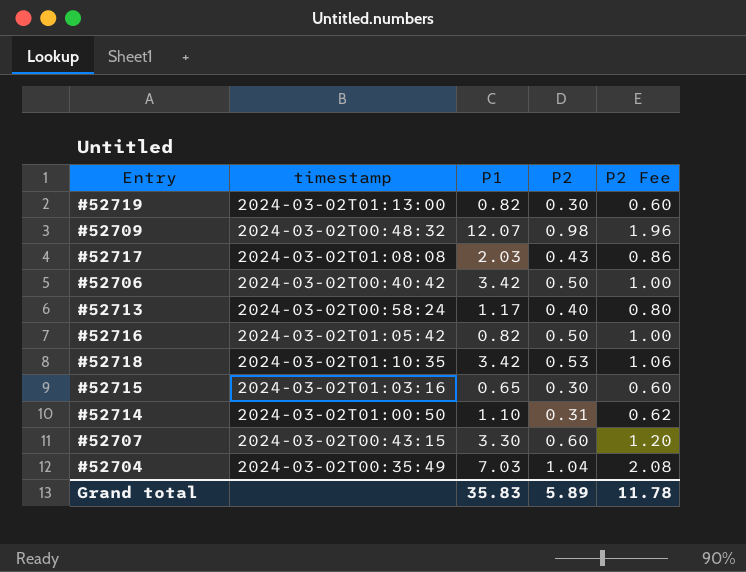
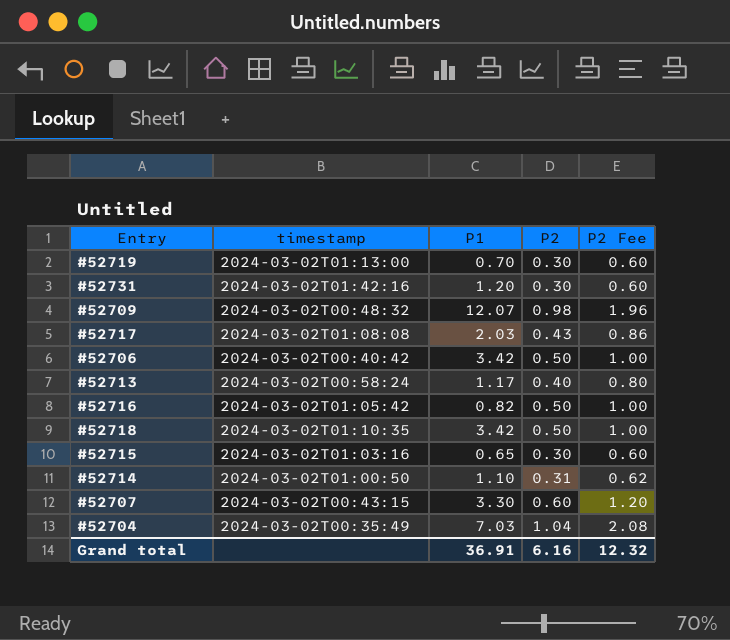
#52719 | P1: 0.82 -> 0.70
row #52731: none -> 2024-03-02T01:42:16 | 1.20 | 0.30 | 0.60
#52718 | P2: 0.53 -> 0.50
#52718 | P2 Fee: 1.06 -> 1.00
Grand total | P1: 35.83 -> 36.91
Grand total | P2: 5.89 -> 6.16
Grand total | P2 Fee: 11.78 -> 12.32

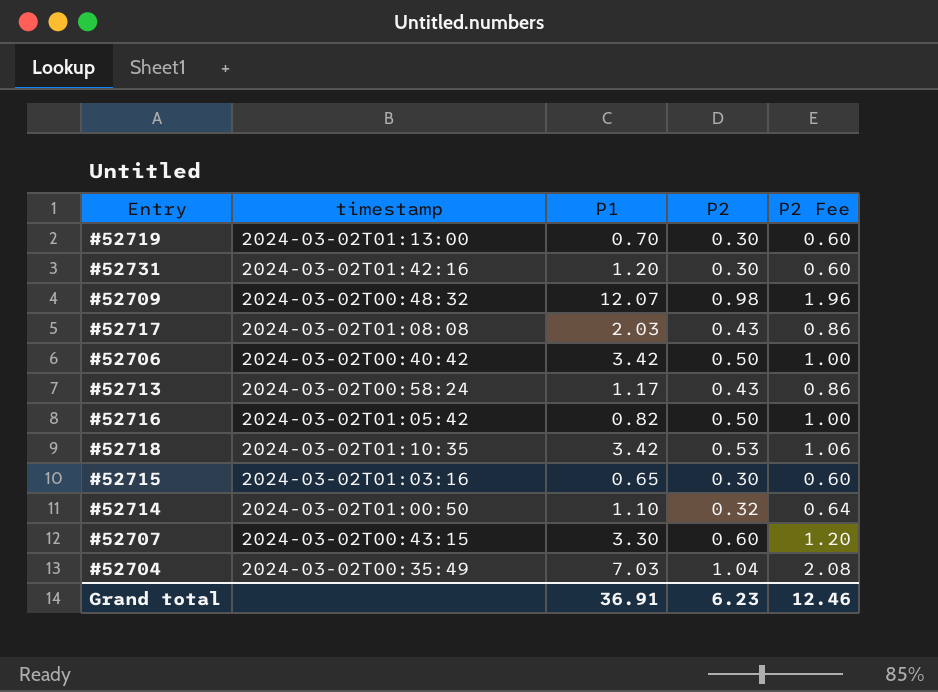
#52713 | P2: 0.40 -> 0.43
#52713 | P2 Fee: 0.80 -> 0.86
#52718 | P2: 0.50 -> 0.53
#52718 | P2 Fee: 1.00 -> 1.06
#52714 | P2: 0.31 -> 0.32
#52714 | P2 Fee: 0.62 -> 0.64
Grand total | P2: 6.16 -> 6.23
Grand total | P2 Fee: 12.32 -> 12.46

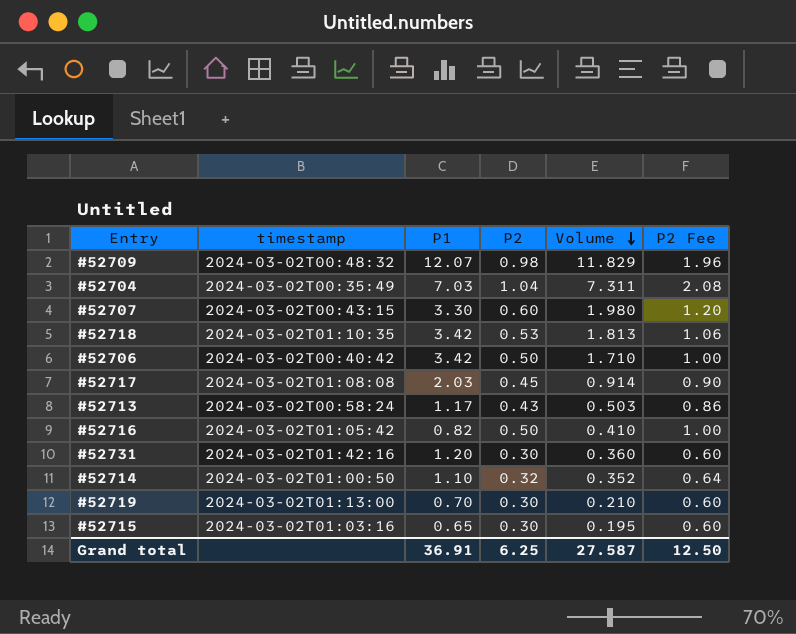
row order: none -> Volume descending
column Volume | formula: none -> [P1] * [P2]
#52717 | P2: 0.43 -> 0.45
#52717 | P2 Fee: 0.86 -> 0.90
Grand total | P2: 6.23 -> 6.25
Grand total | P2 Fee: 12.46 -> 12.50

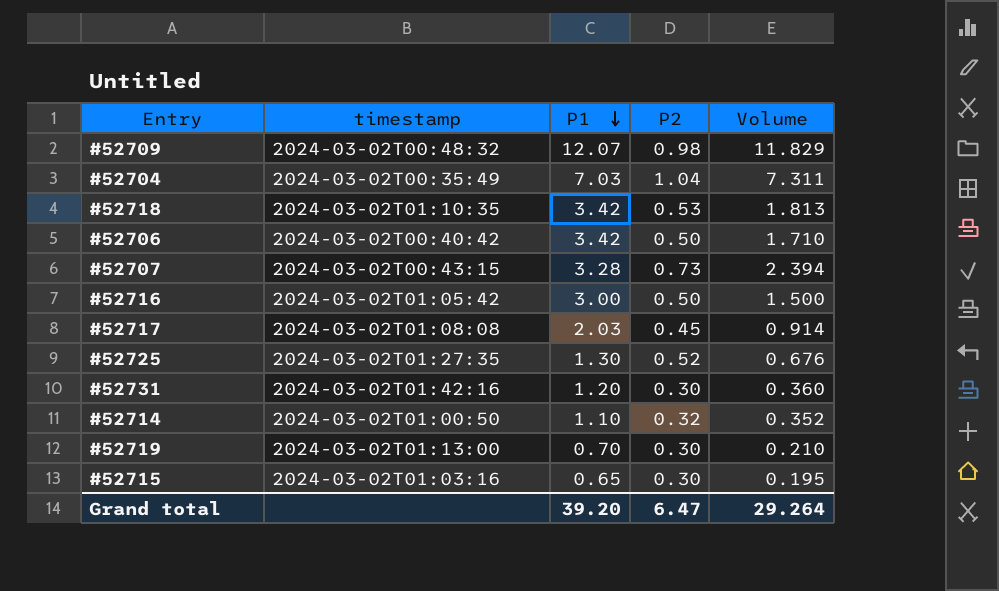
row order: Volume descending -> P1 descending
column P2 Fee | formula: [P2] * 2 -> none
row #52713: 2024-03-02T00:58:24 | 1.17 | 0.43 | 0.503 | 0.86 -> none
#52707 | P1: 3.30 -> 3.28
#52707 | P2: 0.60 -> 0.73
#52707 | Volume: 1.980 -> 2.394
#52716 | P1: 0.82 -> 3.00
#52716 | Volume: 0.410 -> 1.500
row #52725: none -> 2024-03-02T01:27:35 | 1.30 | 0.52 | 0.676
Grand total | P1: 36.91 -> 39.20
Grand total | P2: 6.25 -> 6.47
Grand total | Volume: 27.587 -> 29.264

